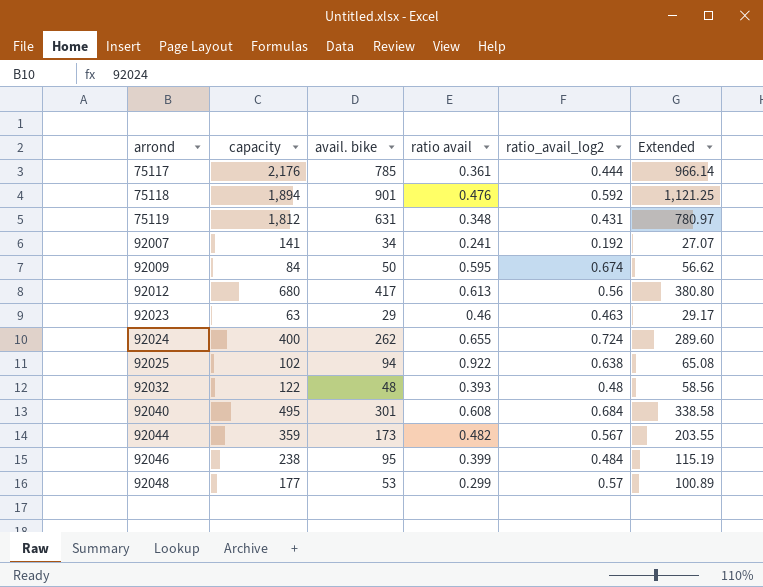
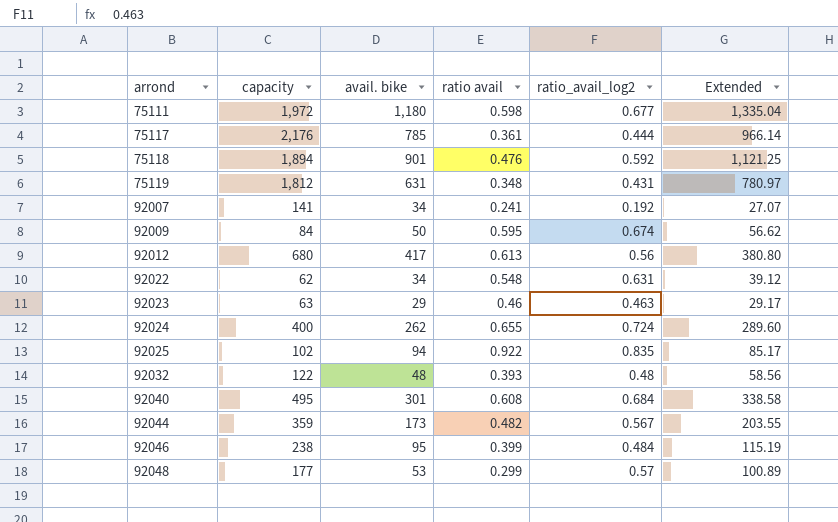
row 75111: none -> 1,972 | 1,180 | 0.598 | 0.677 | 1,335.04
row 92022: none -> 62 | 34 | 0.548 | 0.631 | 39.12
92025 | ratio_avail_log2: 0.638 -> 0.835
92025 | Extended: 65.08 -> 85.17

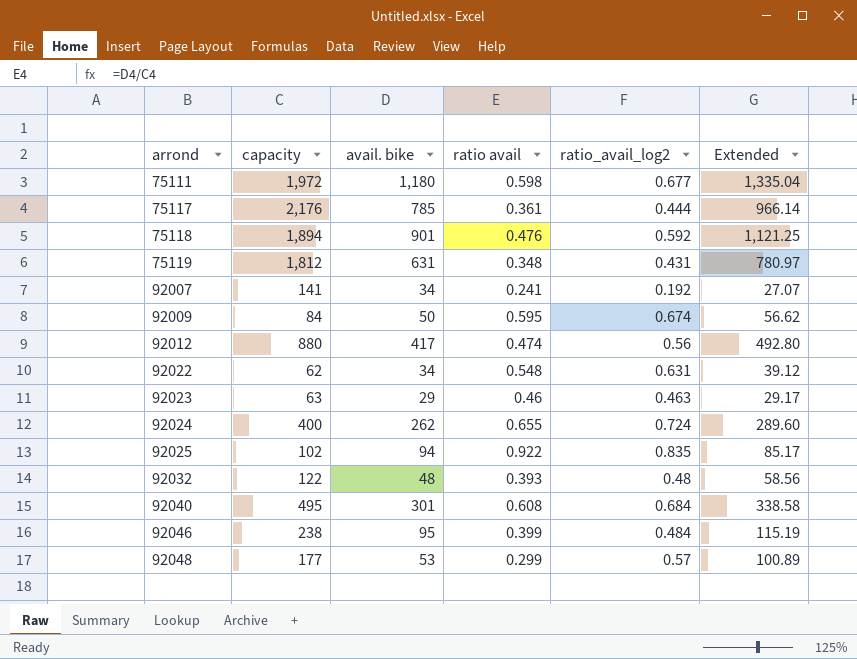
row 92044: 359 | 173 | 0.482 | 0.567 | 203.55 -> none
92012 | capacity: 680 -> 880
92012 | ratio avail: 0.613 -> 0.474
92012 | Extended: 380.80 -> 492.80

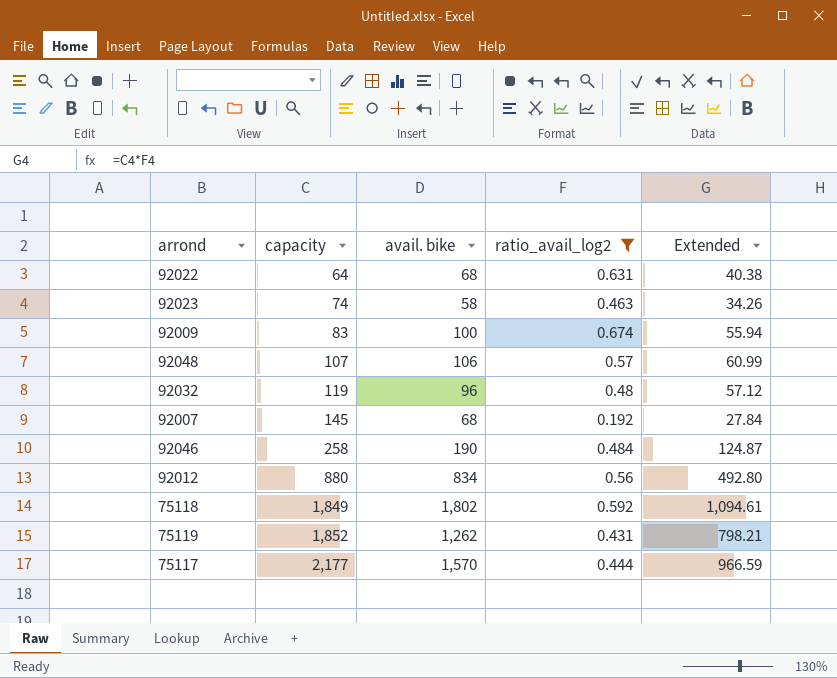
filter: none -> ratio_avail_log2 <= 0.674
row order: arrond ascending -> capacity ascending
column ratio avail | formula: [avail. bike] / [capacity] -> none
92022 | capacity: 62 -> 64
92022 | avail. bike: 34 -> 68
92022 | Extended: 39.12 -> 40.38
92023 | capacity: 63 -> 74
92023 | avail. bike: 29 -> 58
92023 | Extended: 29.17 -> 34.26
92009 | capacity: 84 -> 83
92009 | avail. bike: 50 -> 100
92009 | Extended: 56.62 -> 55.94
92048 | capacity: 177 -> 107
92048 | avail. bike: 53 -> 106
92048 | Extended: 100.89 -> 60.99
92032 | capacity: 122 -> 119
92032 | avail. bike: 48 -> 96
92032 | Extended: 58.56 -> 57.12
92007 | capacity: 141 -> 145
92007 | avail. bike: 34 -> 68
92007 | Extended: 27.07 -> 27.84
92046 | capacity: 238 -> 258
92046 | avail. bike: 95 -> 190
92046 | Extended: 115.19 -> 124.87
92012 | avail. bike: 417 -> 834
75118 | capacity: 1,894 -> 1,849
75118 | avail. bike: 901 -> 1,802
75118 | Extended: 1,121.25 -> 1,094.61
75119 | capacity: 1,812 -> 1,852
75119 | avail. bike: 631 -> 1,262
75119 | Extended: 780.97 -> 798.21
75117 | capacity: 2,176 -> 2,177
75117 | avail. bike: 785 -> 1,570
75117 | Extended: 966.14 -> 966.59

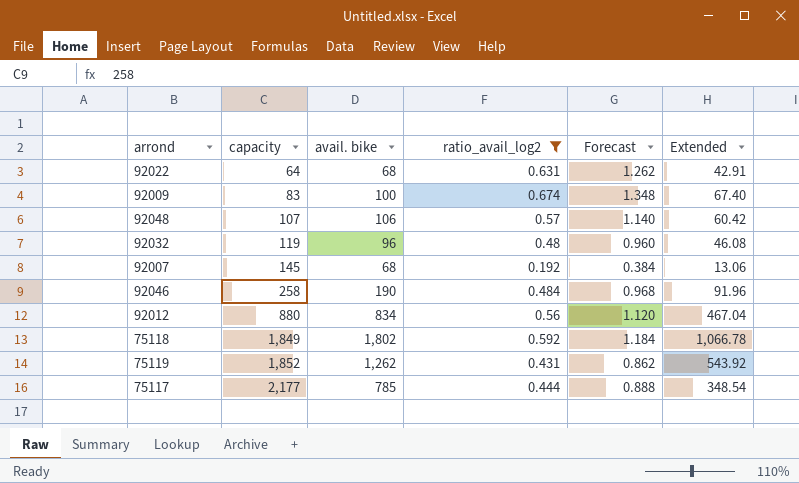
column Forecast | formula: none -> [ratio_avail_log2] * 2
column Extended | formula: [capacity] * [ratio_avail_log2] -> [avail. bike] * [ratio_avail_log2]
row 92023: 74 | 58 | 0.463 | 34.26 -> none
75117 | avail. bike: 1,570 -> 785

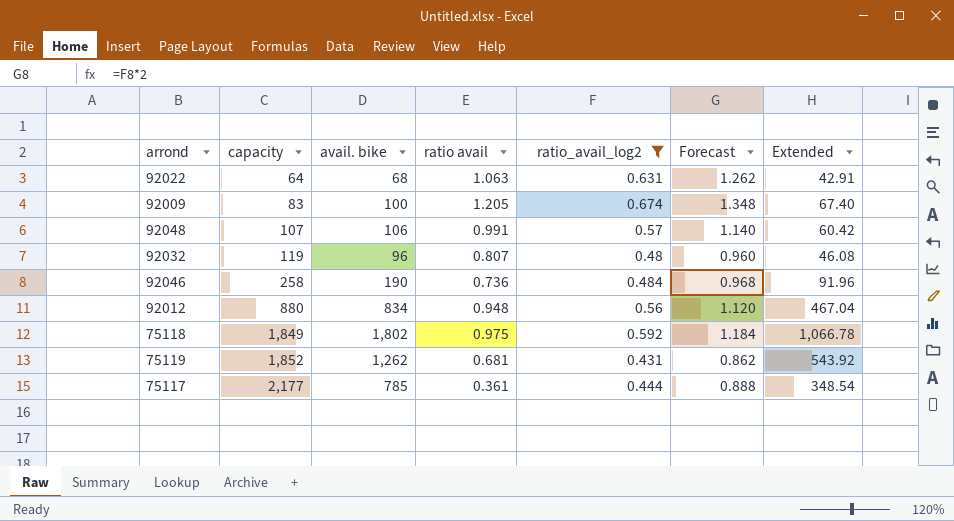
column ratio avail | formula: none -> [avail. bike] / [capacity]
row 92007: 145 | 68 | 0.192 | 0.384 | 13.06 -> none

